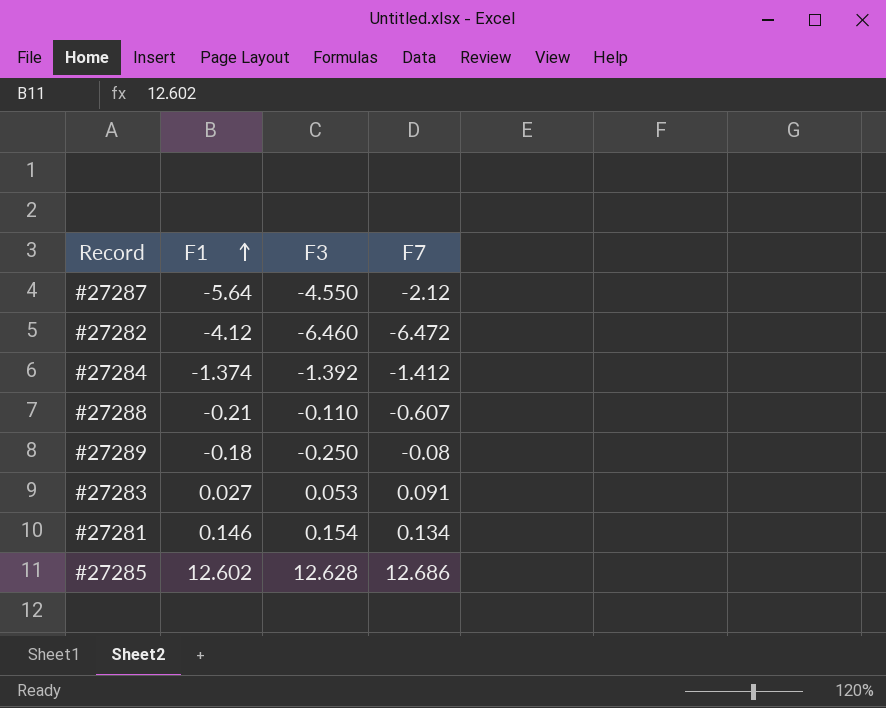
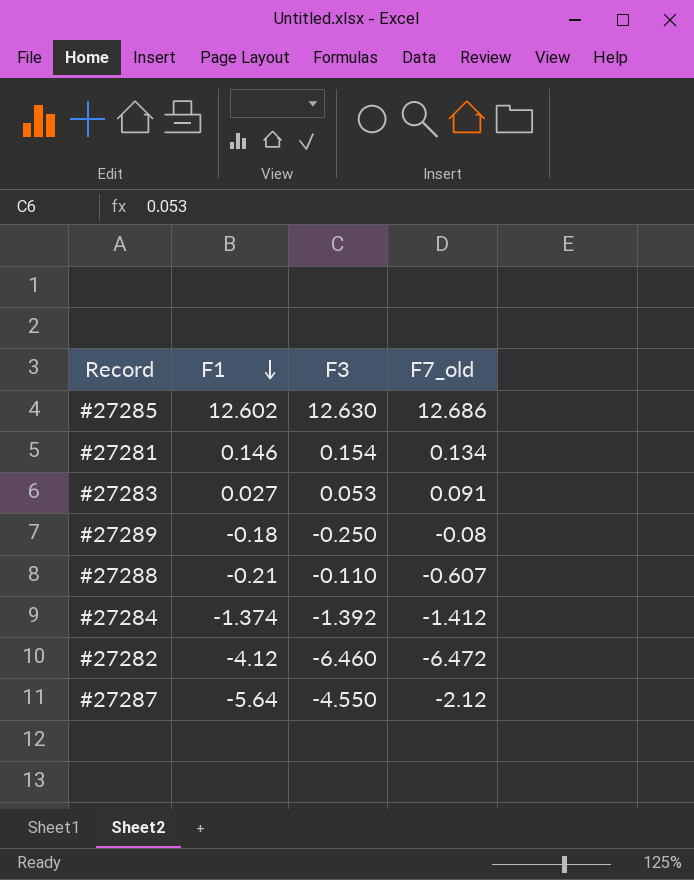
row order: F1 ascending -> F1 descending
column name: F7 -> F7_old
#27285 | F3: 12.628 -> 12.630

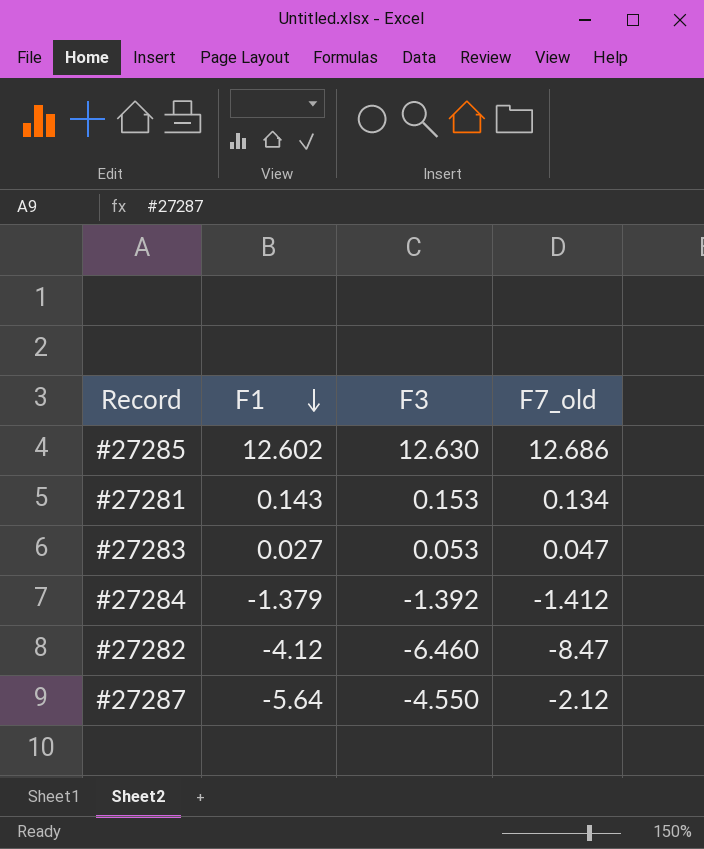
row #27289: -0.18 | -0.250 | -0.08 -> none
row #27288: -0.21 | -0.110 | -0.607 -> none
#27281 | F1: 0.146 -> 0.143
#27281 | F3: 0.154 -> 0.153
#27283 | F7_old: 0.091 -> 0.047
#27284 | F1: -1.374 -> -1.379
#27282 | F7_old: -6.472 -> -8.47

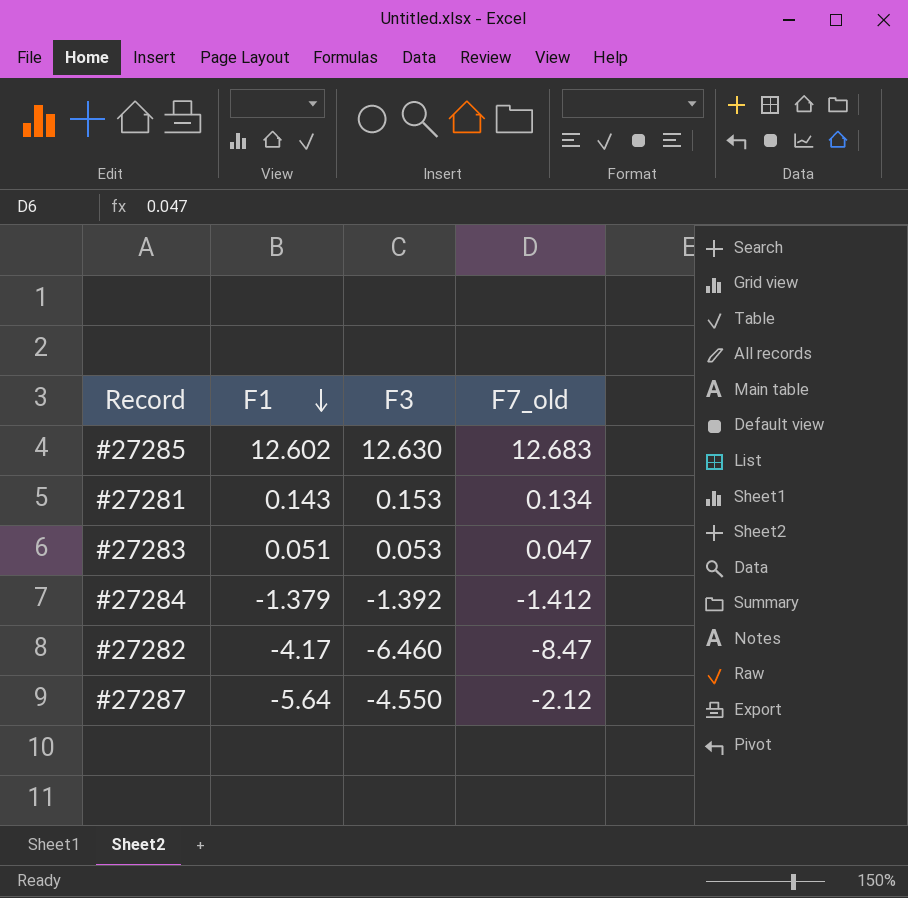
#27285 | F7_old: 12.686 -> 12.683
#27283 | F1: 0.027 -> 0.051
#27282 | F1: -4.12 -> -4.17

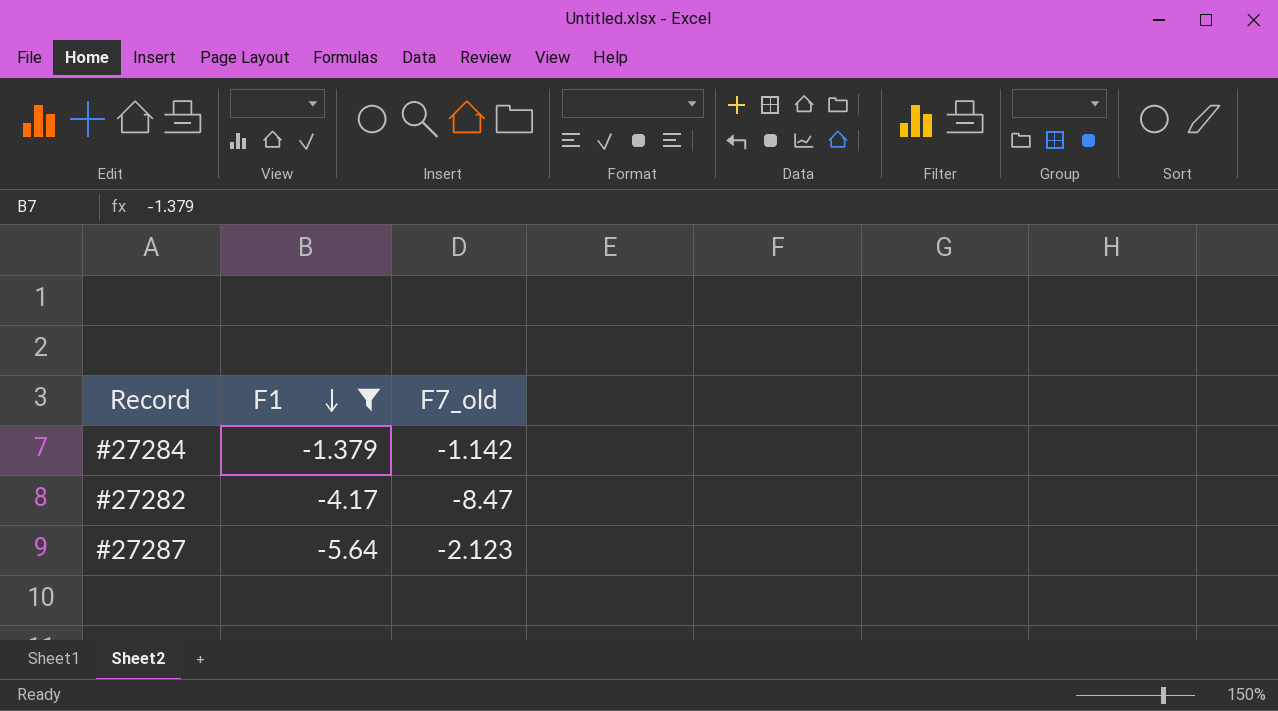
filter: none -> F1 <= -1.379
column F3 | position: 3 -> none
#27284 | F7_old: -1.412 -> -1.142
#27287 | F7_old: -2.12 -> -2.123

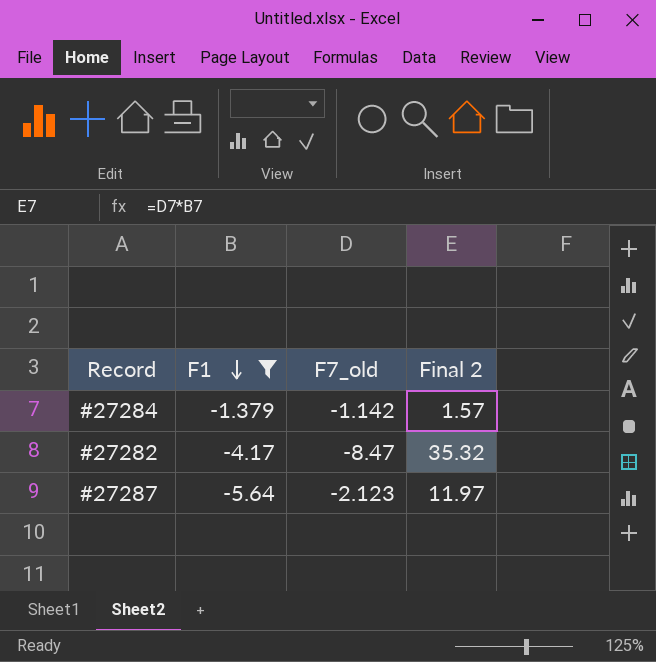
column Final 2 | formula: none -> [F1] * [F7_old]

